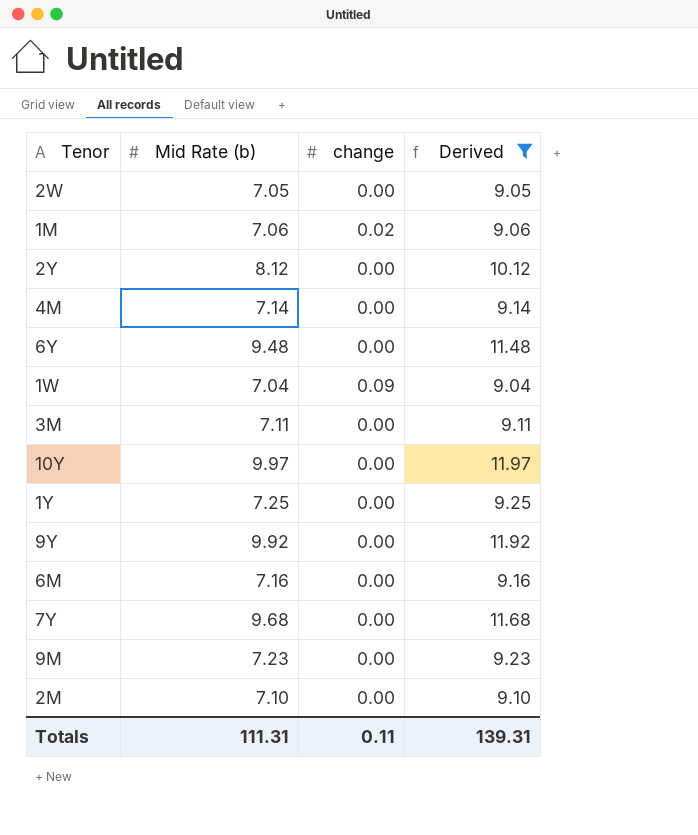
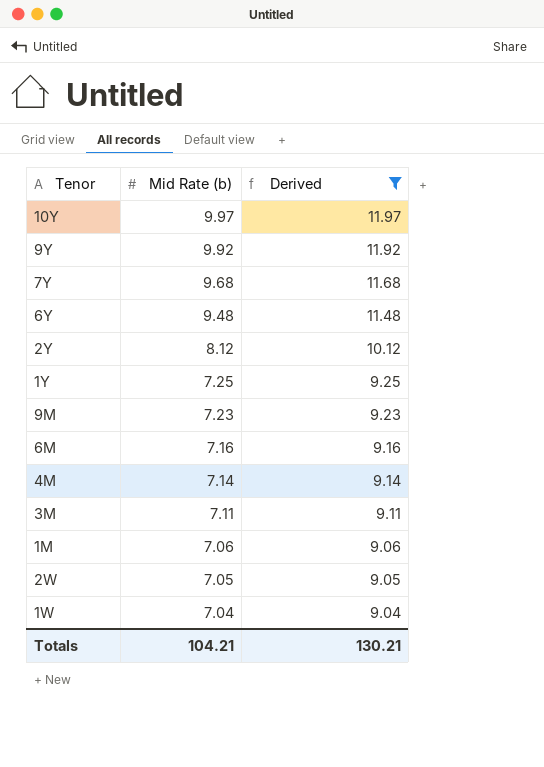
row order: none -> Mid Rate (b) descending
column change | position: 3 -> none
row 2M: 7.10 | 0.00 | 9.10 -> none
Totals | Mid Rate (b): 111.31 -> 104.21
Totals | Derived: 139.31 -> 130.21

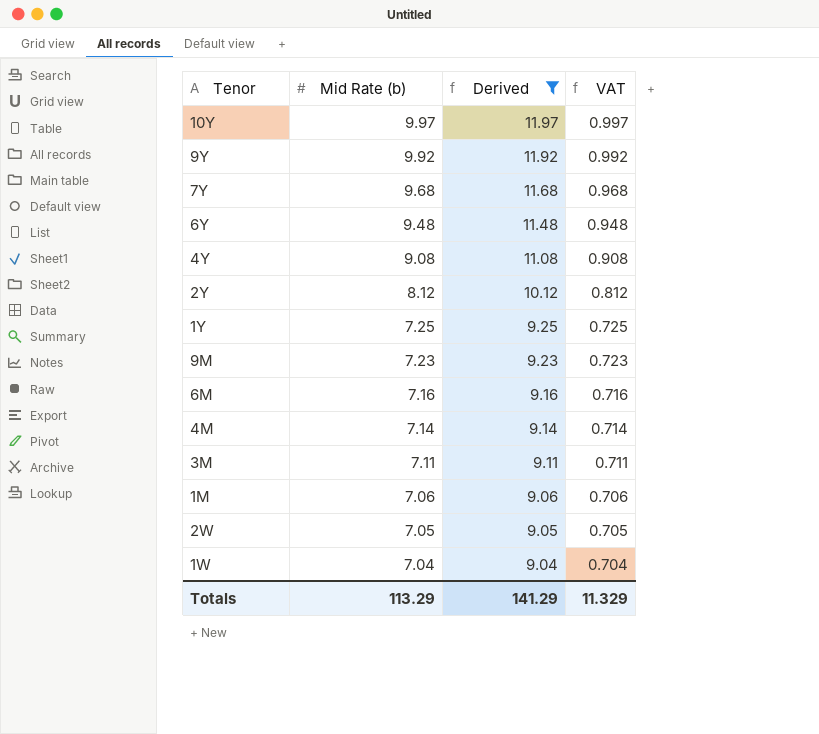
column VAT | formula: none -> [Mid Rate (b)] * 0.1
row 4Y: none -> 9.08 | 11.08 | 0.908
Totals | Mid Rate (b): 104.21 -> 113.29
Totals | Derived: 130.21 -> 141.29

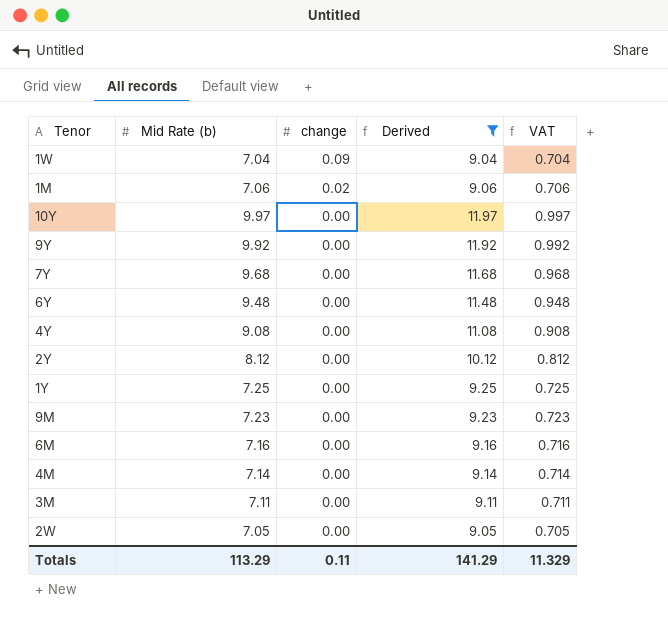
row order: Mid Rate (b) descending -> change descending
column change | position: none -> 3

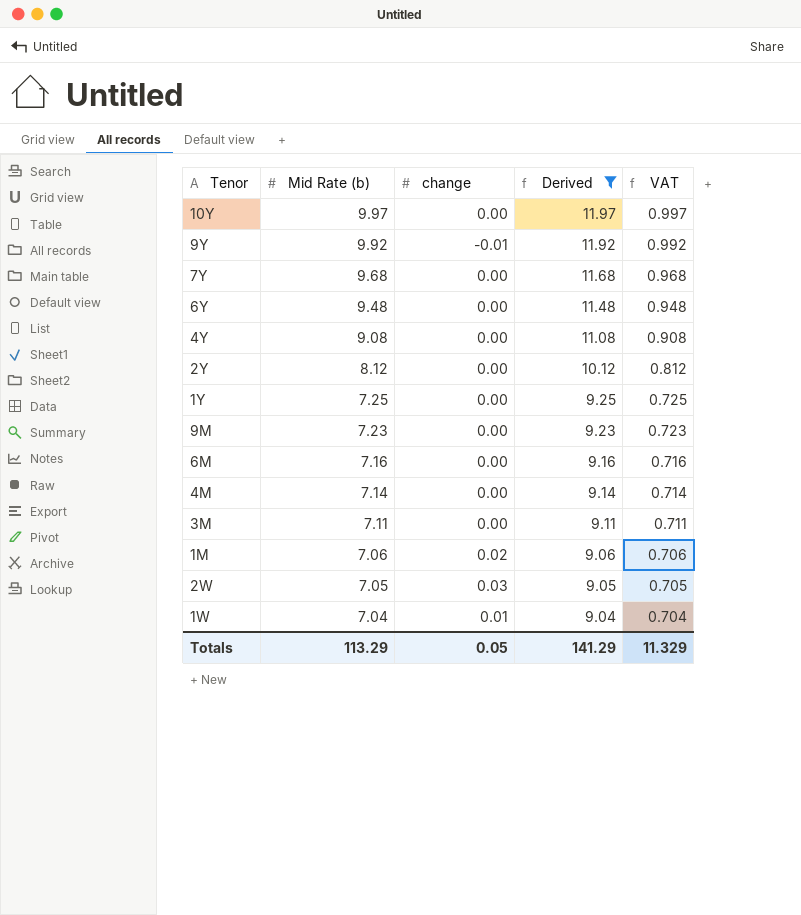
row order: change descending -> Mid Rate (b) descending
9Y | change: 0.00 -> -0.01
2W | change: 0.00 -> 0.03
1W | change: 0.09 -> 0.01
Totals | change: 0.11 -> 0.05

